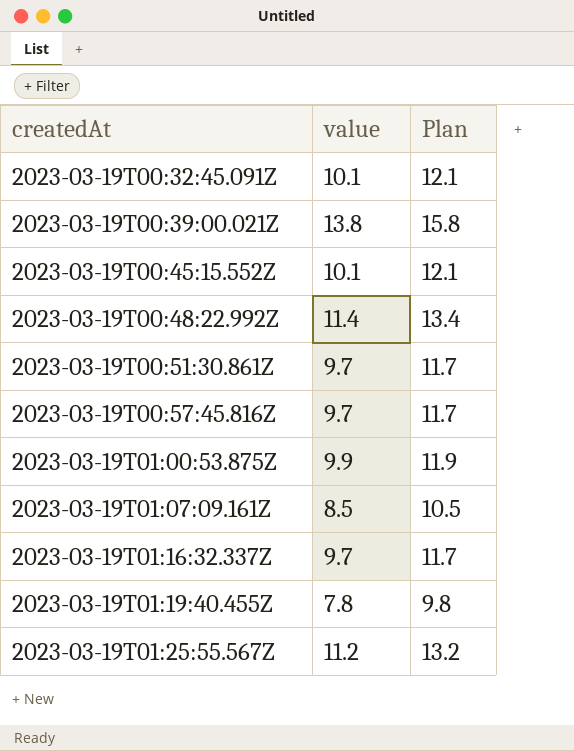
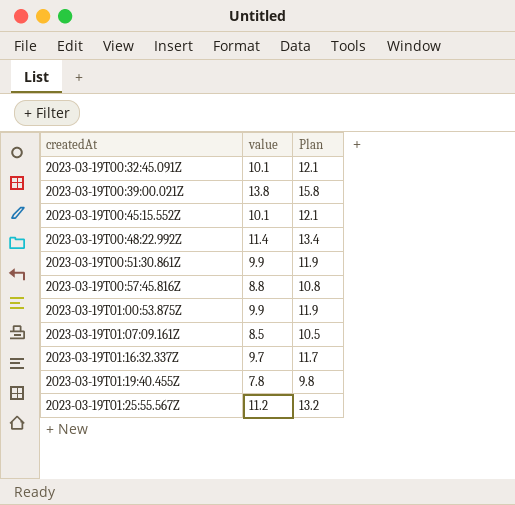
2023-03-19T00:51:30.861Z | value: 9.7 -> 9.9
2023-03-19T00:51:30.861Z | Plan: 11.7 -> 11.9
2023-03-19T00:57:45.816Z | value: 9.7 -> 8.8
2023-03-19T00:57:45.816Z | Plan: 11.7 -> 10.8

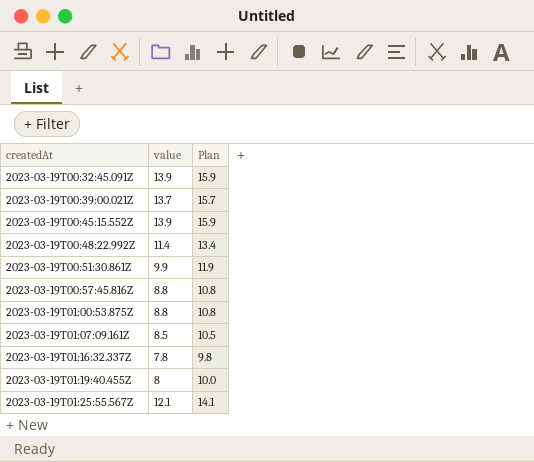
2023-03-19T00:32:45.091Z | value: 10.1 -> 13.9
2023-03-19T00:32:45.091Z | Plan: 12.1 -> 15.9
2023-03-19T00:39:00.021Z | value: 13.8 -> 13.7
2023-03-19T00:39:00.021Z | Plan: 15.8 -> 15.7
2023-03-19T00:45:15.552Z | value: 10.1 -> 13.9
2023-03-19T00:45:15.552Z | Plan: 12.1 -> 15.9
2023-03-19T01:00:53.875Z | value: 9.9 -> 8.8
2023-03-19T01:00:53.875Z | Plan: 11.9 -> 10.8
2023-03-19T01:16:32.337Z | value: 9.7 -> 7.8
2023-03-19T01:16:32.337Z | Plan: 11.7 -> 9.8
2023-03-19T01:19:40.455Z | value: 7.8 -> 8
2023-03-19T01:19:40.455Z | Plan: 9.8 -> 10.0
2023-03-19T01:25:55.567Z | value: 11.2 -> 12.1
2023-03-19T01:25:55.567Z | Plan: 13.2 -> 14.1

